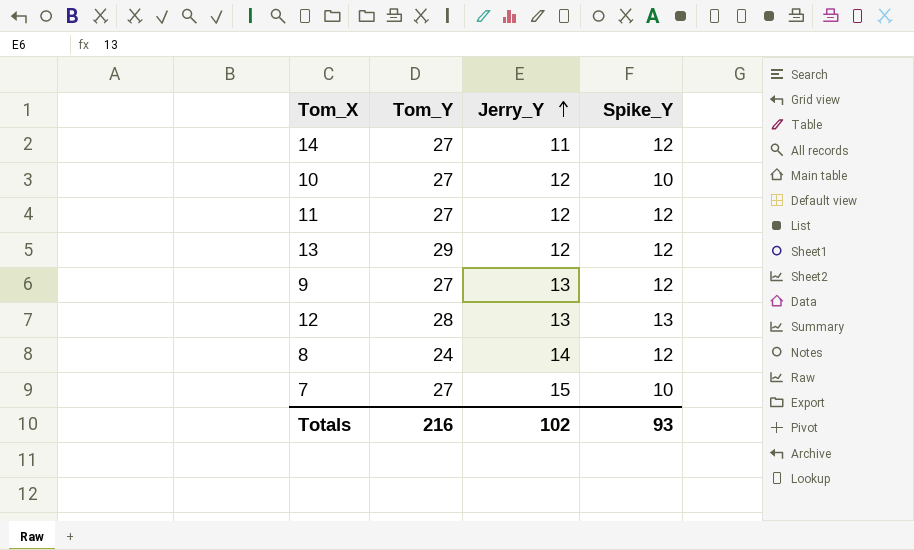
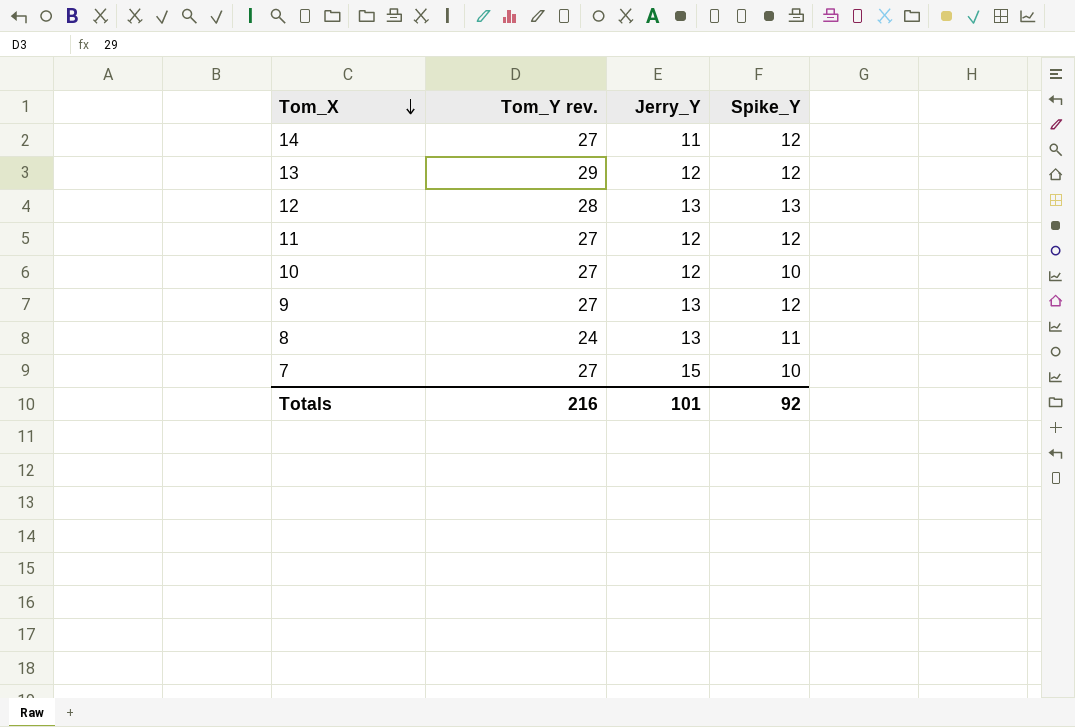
row order: Jerry_Y ascending -> Tom_X descending
column name: Tom_Y -> Tom_Y rev.
8 | Jerry_Y: 14 -> 13
8 | Spike_Y: 12 -> 11
Totals | Jerry_Y: 102 -> 101
Totals | Spike_Y: 93 -> 92

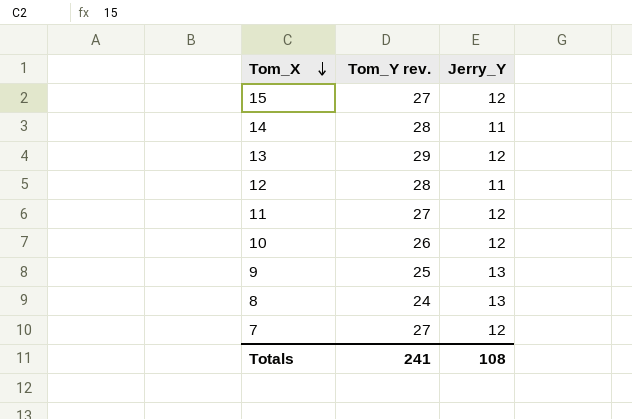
column Spike_Y | position: 4 -> none
row 15: none -> 27 | 12
14 | Tom_Y rev.: 27 -> 28
12 | Jerry_Y: 13 -> 11
10 | Tom_Y rev.: 27 -> 26
9 | Tom_Y rev.: 27 -> 25
7 | Jerry_Y: 15 -> 12
Totals | Tom_Y rev.: 216 -> 241
Totals | Jerry_Y: 101 -> 108

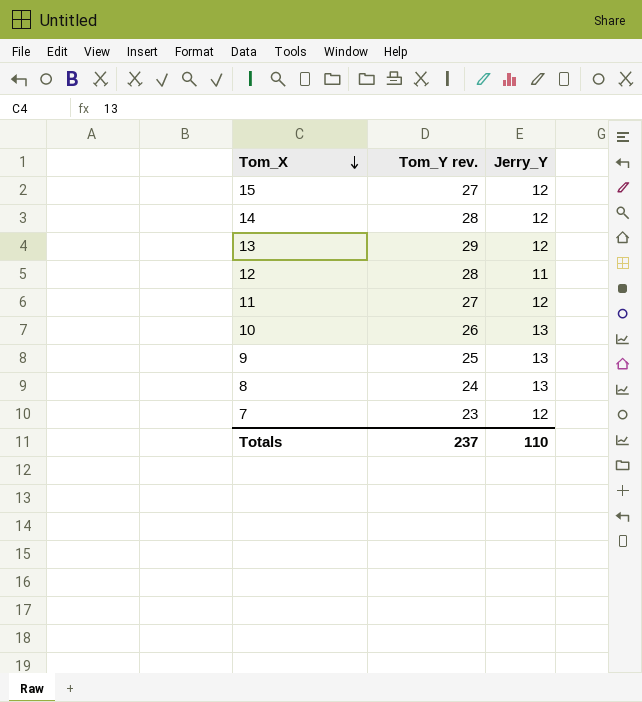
14 | Jerry_Y: 11 -> 12
10 | Jerry_Y: 12 -> 13
7 | Tom_Y rev.: 27 -> 23
Totals | Tom_Y rev.: 241 -> 237
Totals | Jerry_Y: 108 -> 110

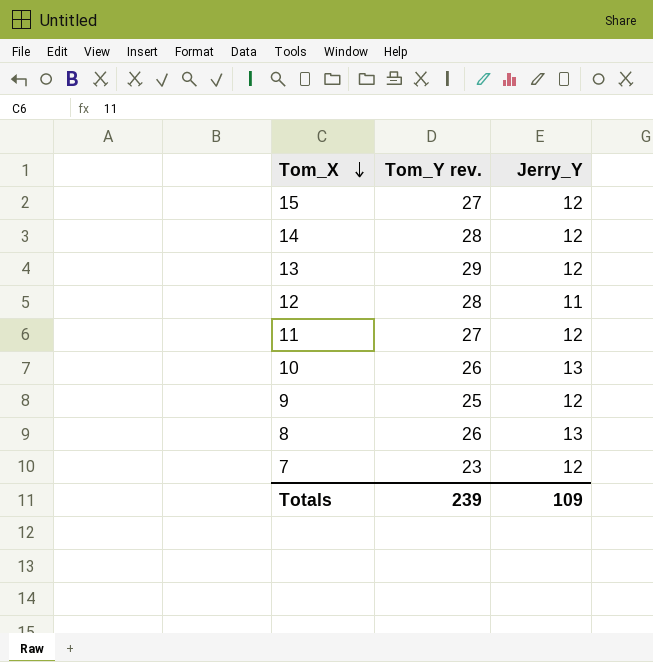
9 | Jerry_Y: 13 -> 12
8 | Tom_Y rev.: 24 -> 26
Totals | Tom_Y rev.: 237 -> 239
Totals | Jerry_Y: 110 -> 109

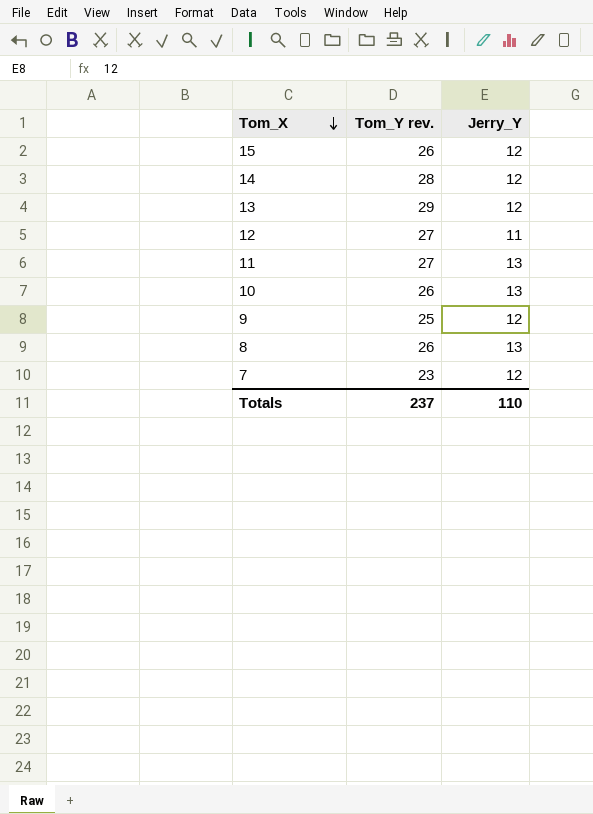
15 | Tom_Y rev.: 27 -> 26
12 | Tom_Y rev.: 28 -> 27
11 | Jerry_Y: 12 -> 13
Totals | Tom_Y rev.: 239 -> 237
Totals | Jerry_Y: 109 -> 110

